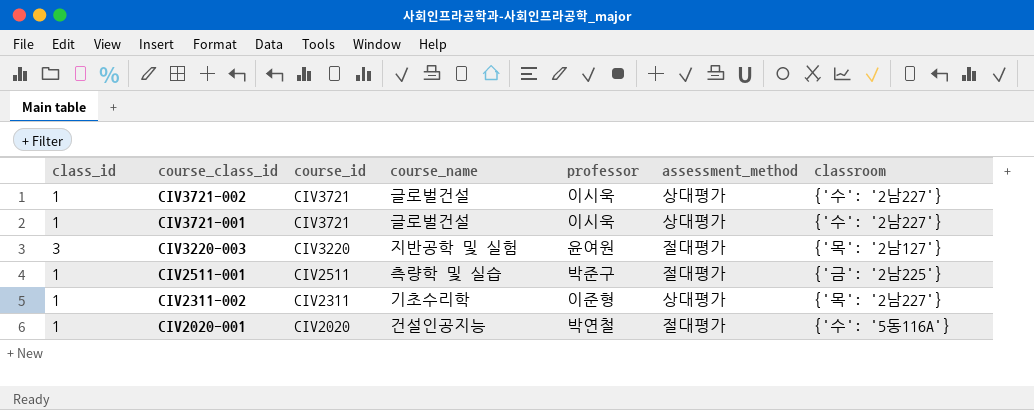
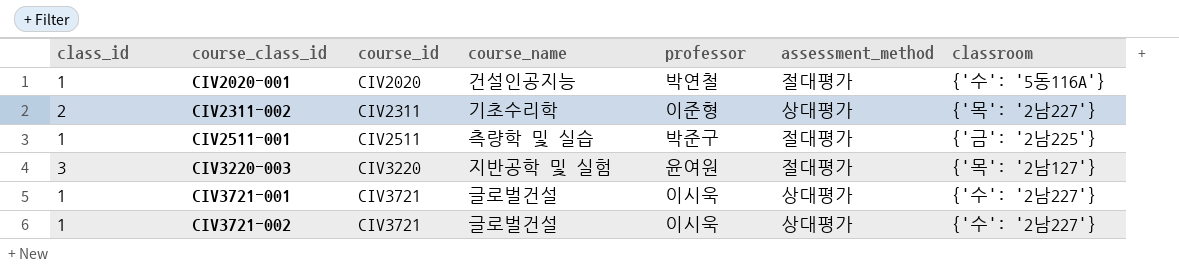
row order: course_class_id descending -> course_class_id ascending
CIV2311-002 | class_id: 1 -> 2

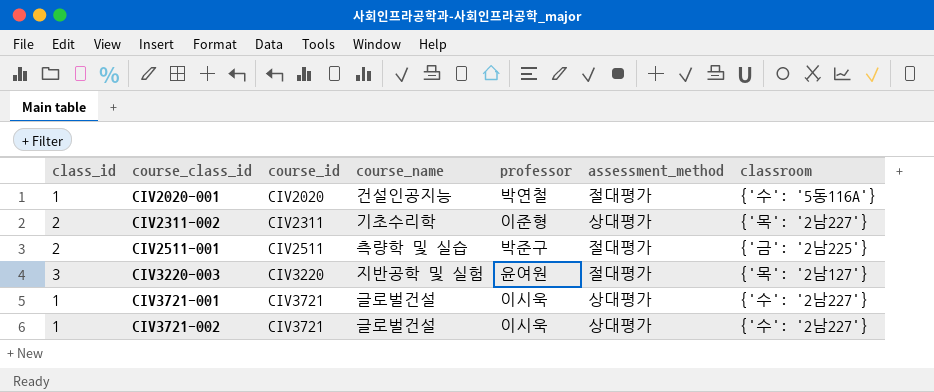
CIV2511-001 | class_id: 1 -> 2

